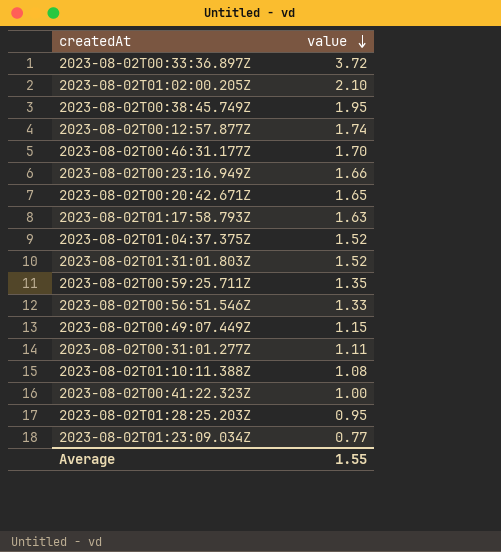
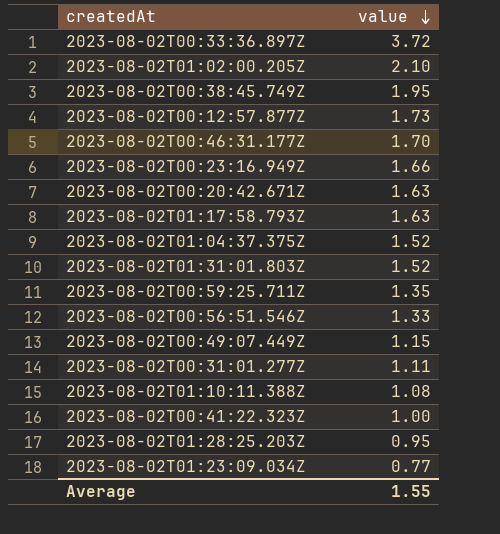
2023-08-02T00:12:57.877Z | value: 1.74 -> 1.73
2023-08-02T00:20:42.671Z | value: 1.65 -> 1.63

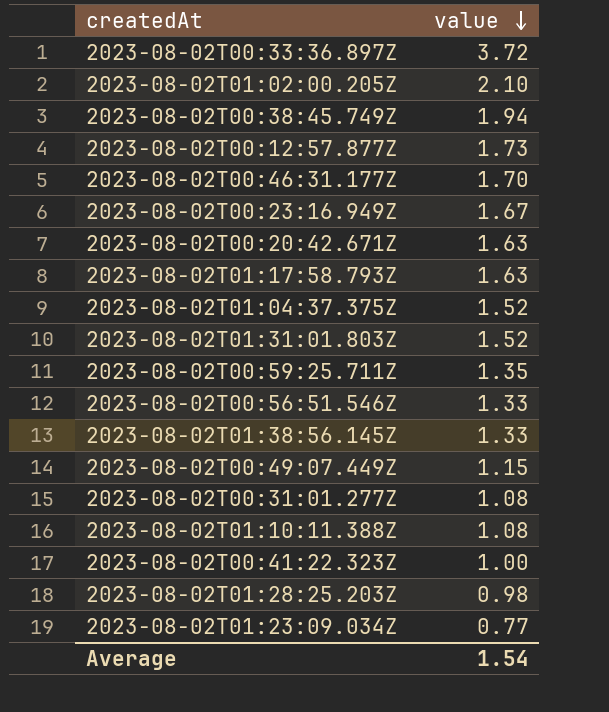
2023-08-02T00:38:45.749Z | value: 1.95 -> 1.94
2023-08-02T00:23:16.949Z | value: 1.66 -> 1.67
row 2023-08-02T01:38:56.145Z: none -> 1.33
2023-08-02T00:31:01.277Z | value: 1.11 -> 1.08
2023-08-02T01:28:25.203Z | value: 0.95 -> 0.98
Average | value: 1.55 -> 1.54

